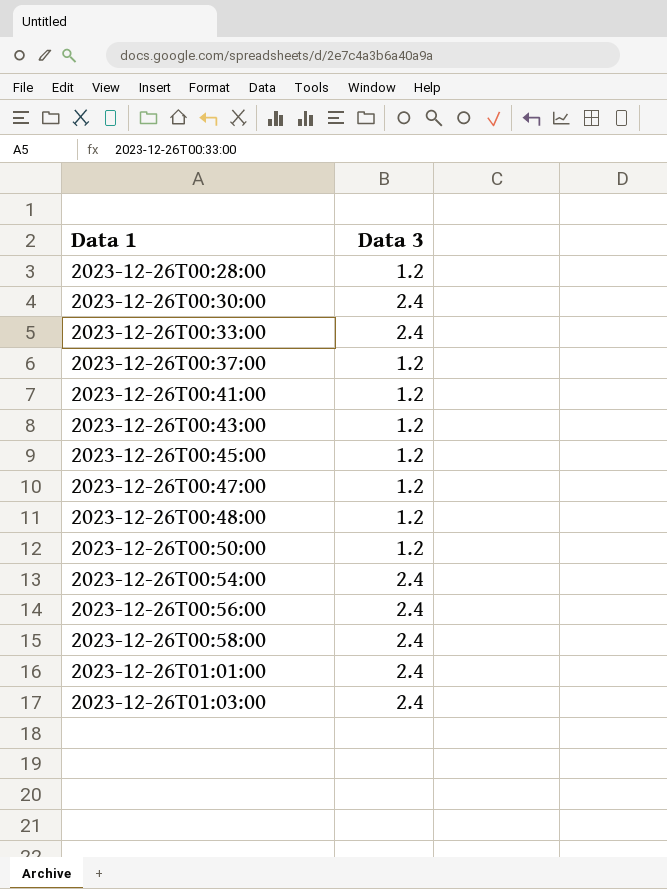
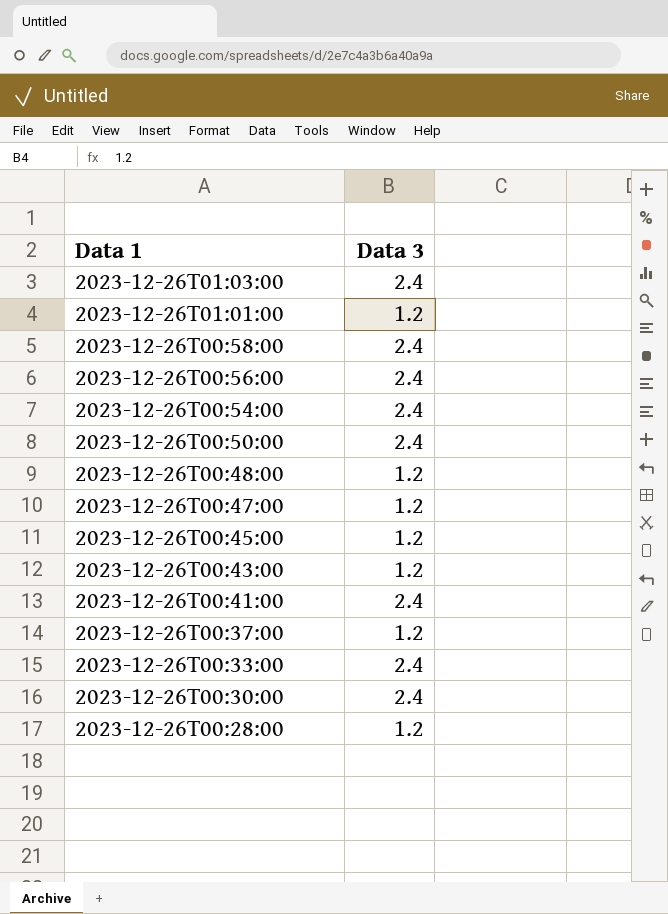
row order: Data 1 ascending -> Data 1 descending
2023-12-26T01:01:00 | Data 3: 2.4 -> 1.2
2023-12-26T00:50:00 | Data 3: 1.2 -> 2.4
2023-12-26T00:41:00 | Data 3: 1.2 -> 2.4

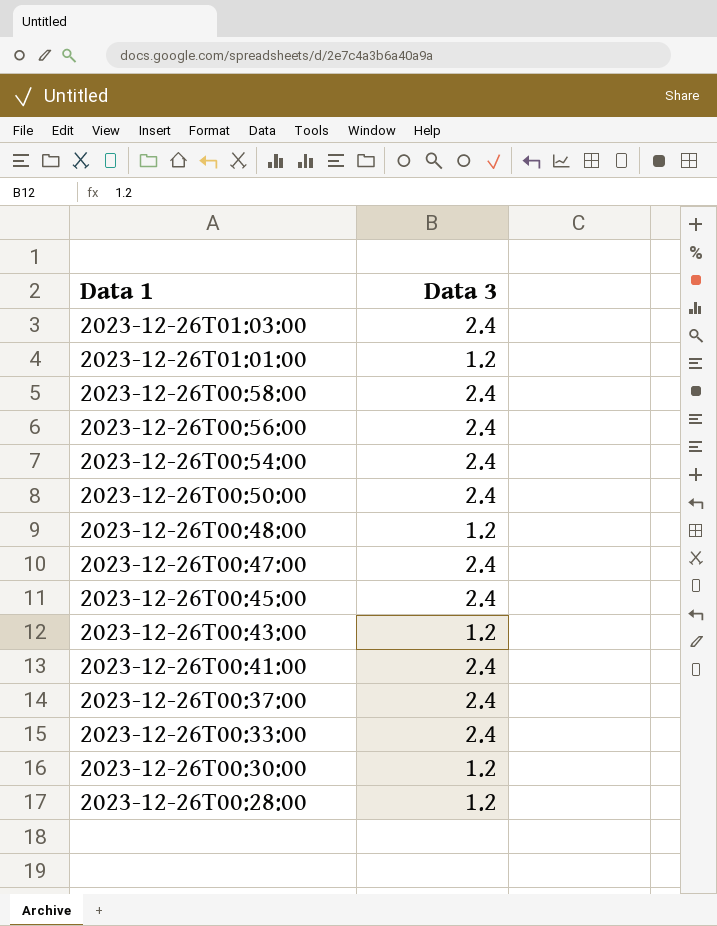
2023-12-26T00:47:00 | Data 3: 1.2 -> 2.4
2023-12-26T00:45:00 | Data 3: 1.2 -> 2.4
2023-12-26T00:37:00 | Data 3: 1.2 -> 2.4
2023-12-26T00:30:00 | Data 3: 2.4 -> 1.2

